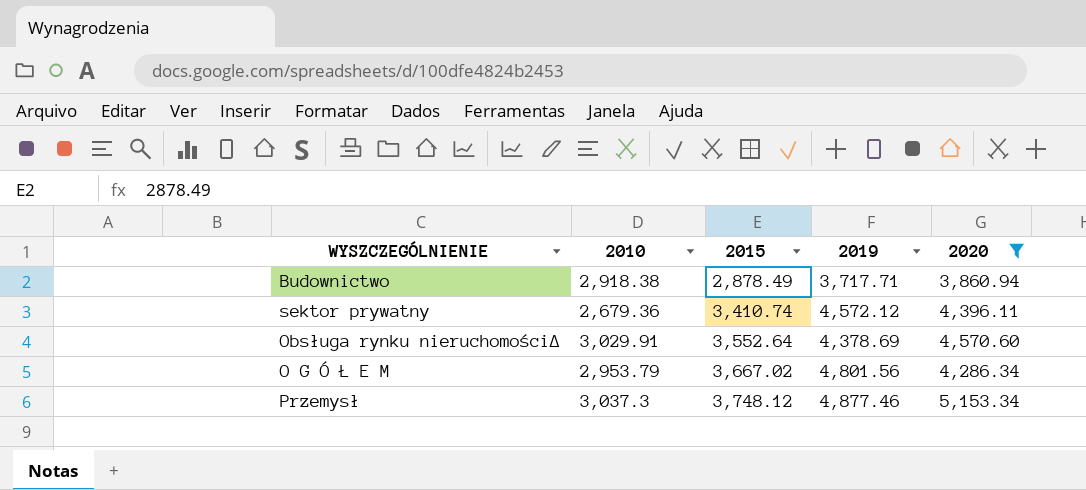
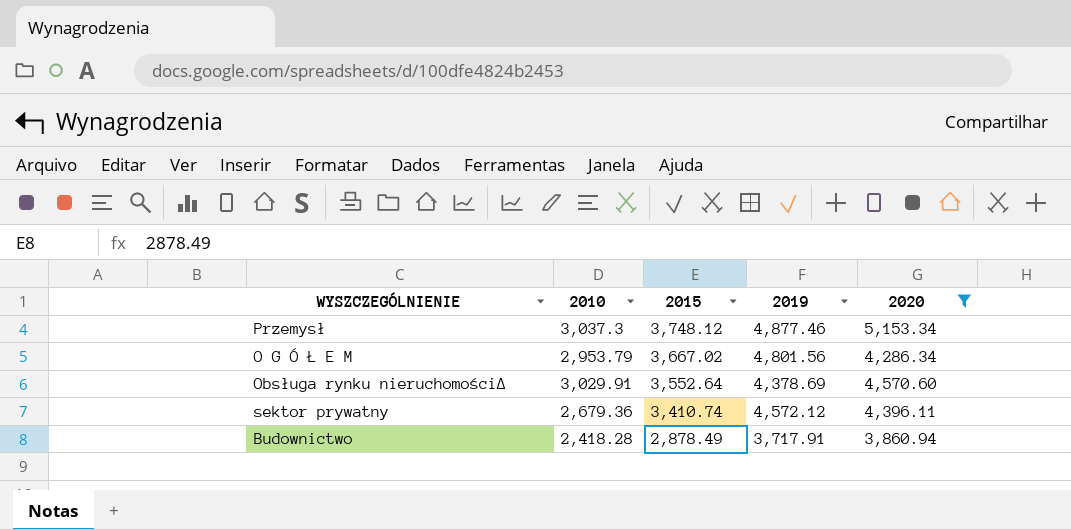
row order: 2015 ascending -> 2015 descending
Budownictwo | 2010: 2,918.38 -> 2,418.28
Budownictwo | 2019: 3,717.71 -> 3,717.91

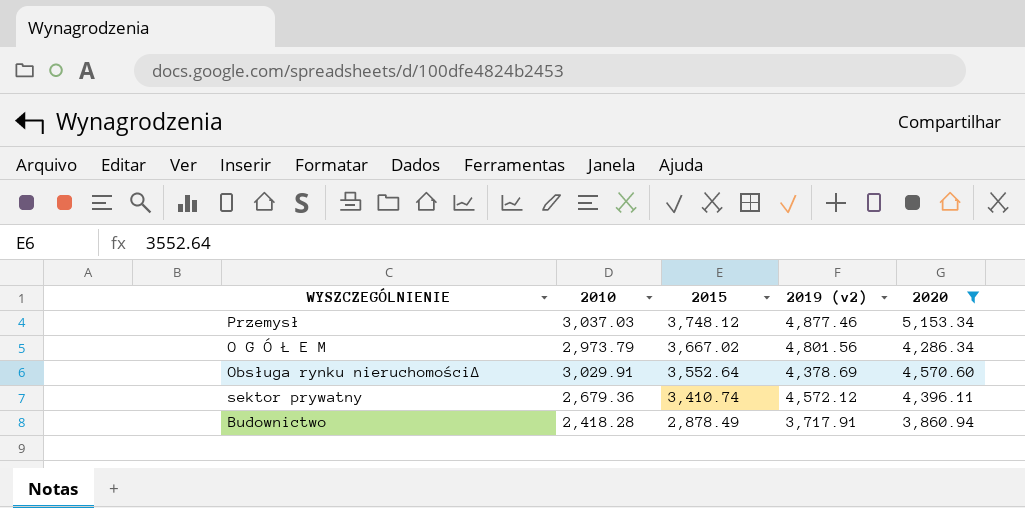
column name: 2019 -> 2019 (v2)
Przemysł | 2010: 3,037.3 -> 3,037.03
O G Ó Ł E M | 2010: 2,953.79 -> 2,973.79

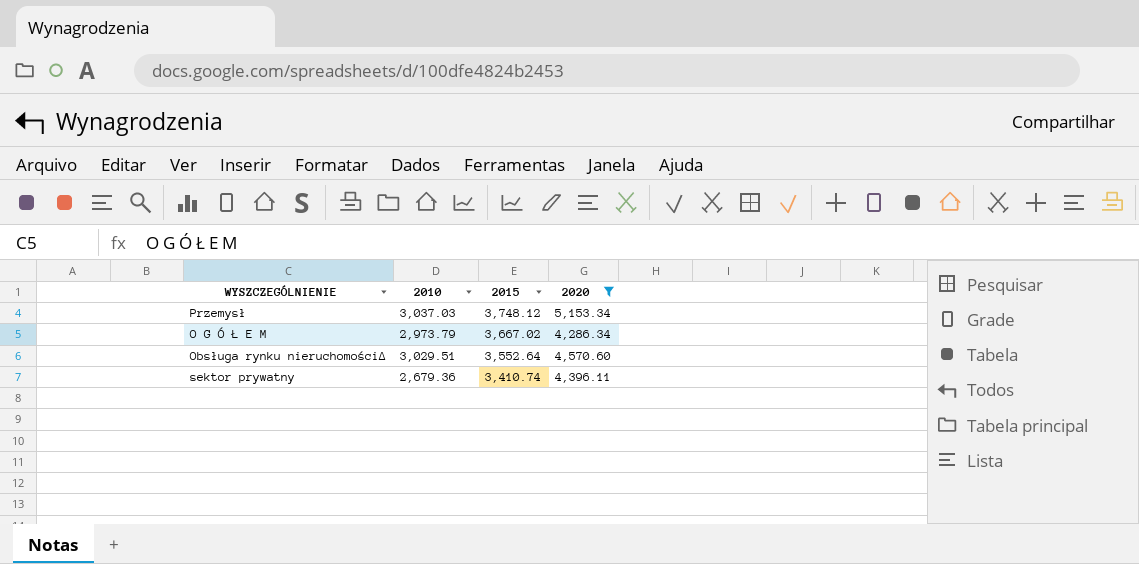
column 2019 (v2) | position: 4 -> none
row Budownictwo: 2,418.28 | 2,878.49 | 3,717.91 | 3,860.94 -> none
Obsługa rynku nieruchomościΔ | 2010: 3,029.91 -> 3,029.51

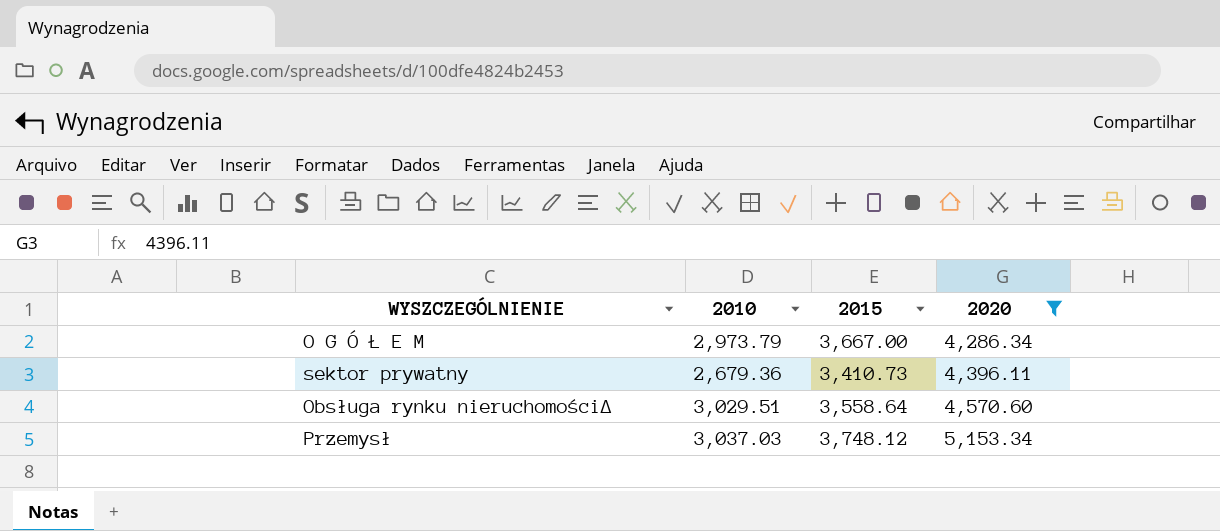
row order: 2015 descending -> 2020 ascending
O G Ó Ł E M | 2015: 3,667.02 -> 3,667.00
sektor prywatny | 2015: 3,410.74 -> 3,410.73
Obsługa rynku nieruchomościΔ | 2015: 3,552.64 -> 3,558.64

